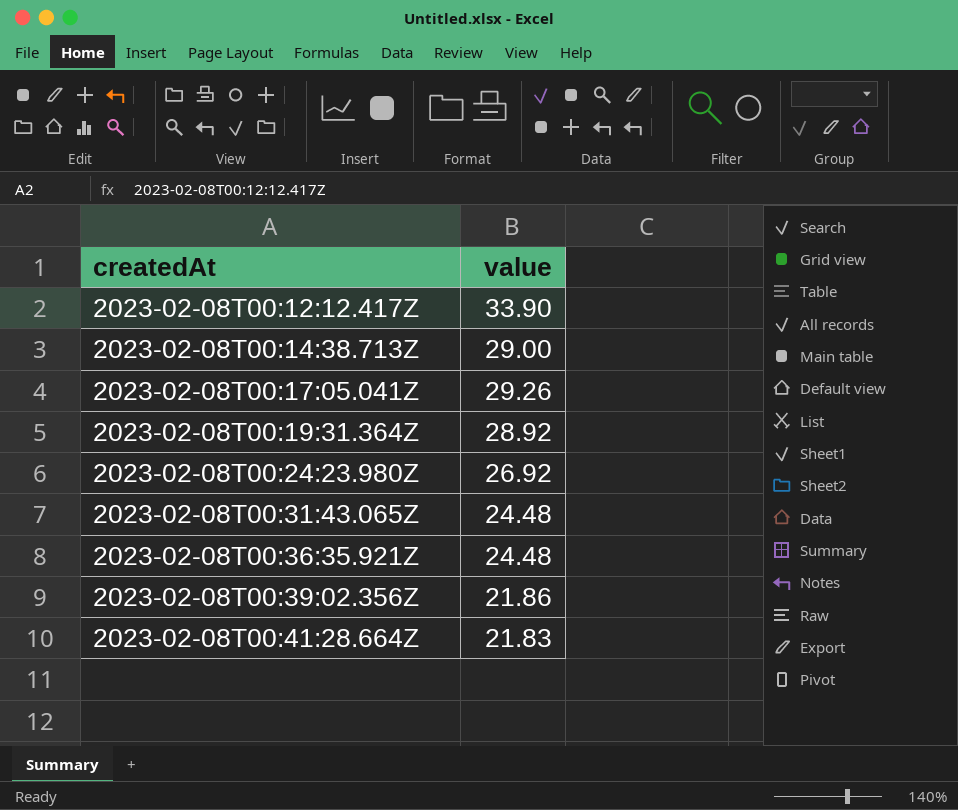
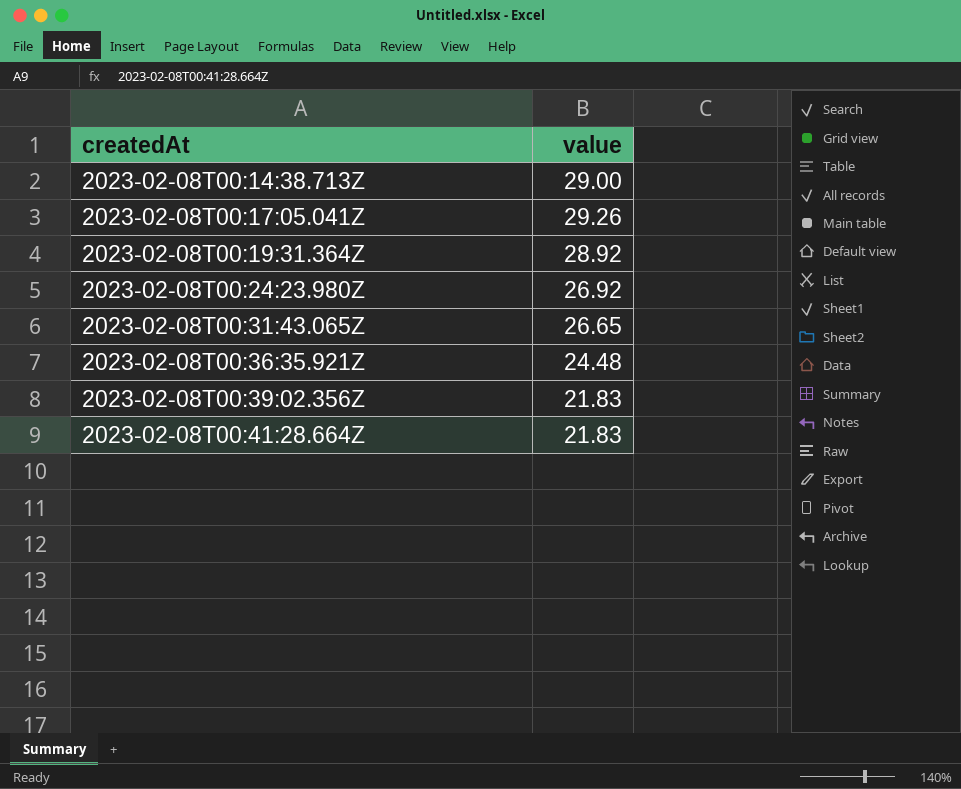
row 2023-02-08T00:12:12.417Z: 33.90 -> none
2023-02-08T00:31:43.065Z | value: 24.48 -> 26.65
2023-02-08T00:39:02.356Z | value: 21.86 -> 21.83

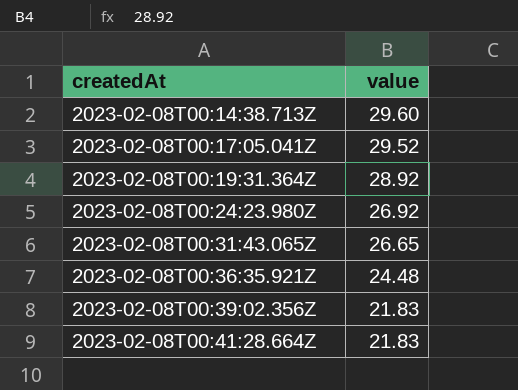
2023-02-08T00:14:38.713Z | value: 29.00 -> 29.60
2023-02-08T00:17:05.041Z | value: 29.26 -> 29.52

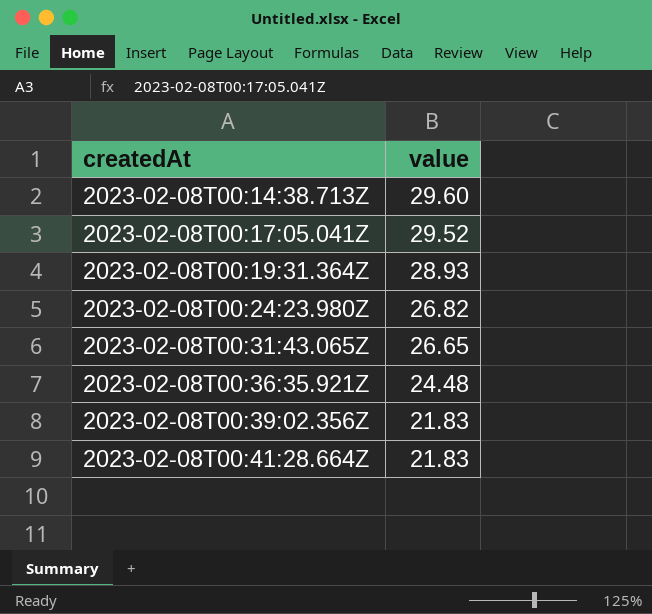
2023-02-08T00:19:31.364Z | value: 28.92 -> 28.93
2023-02-08T00:24:23.980Z | value: 26.92 -> 26.82

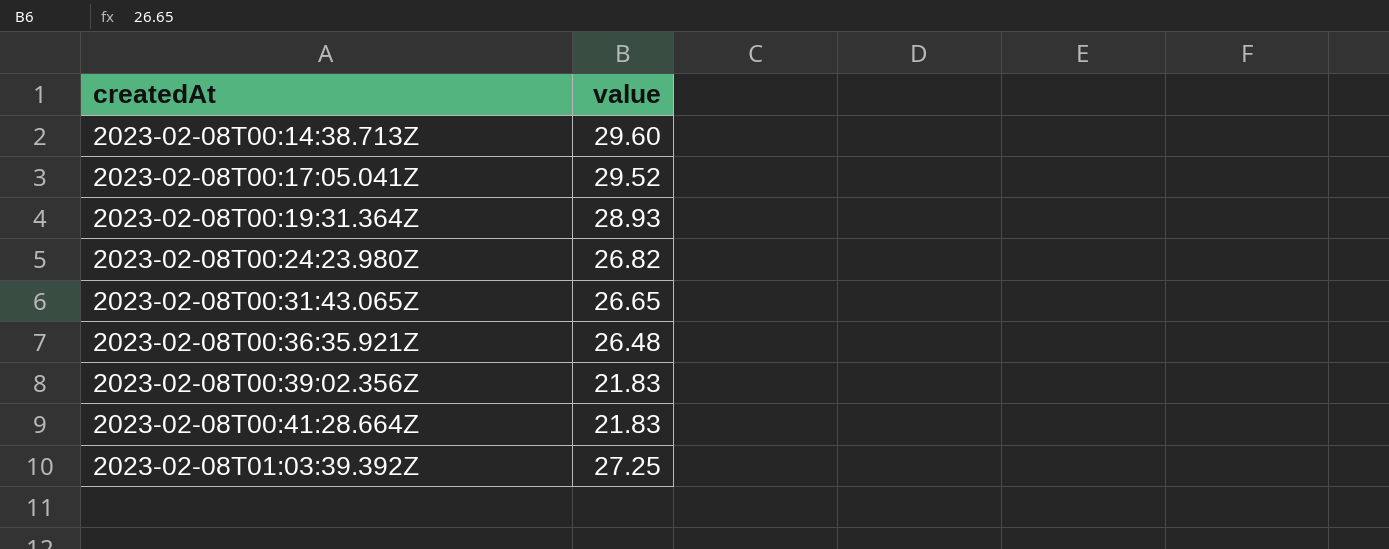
2023-02-08T00:36:35.921Z | value: 24.48 -> 26.48
row 2023-02-08T01:03:39.392Z: none -> 27.25

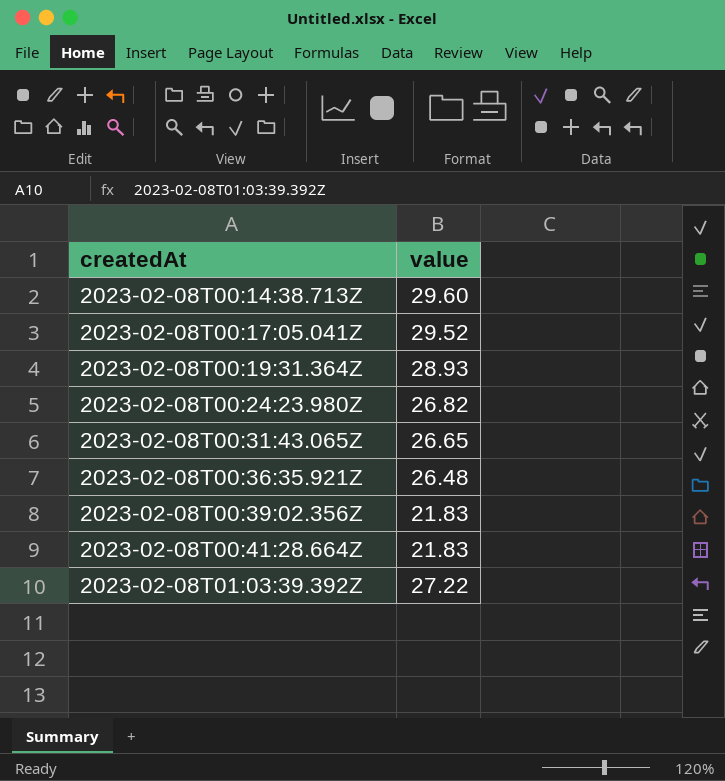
2023-02-08T01:03:39.392Z | value: 27.25 -> 27.22

